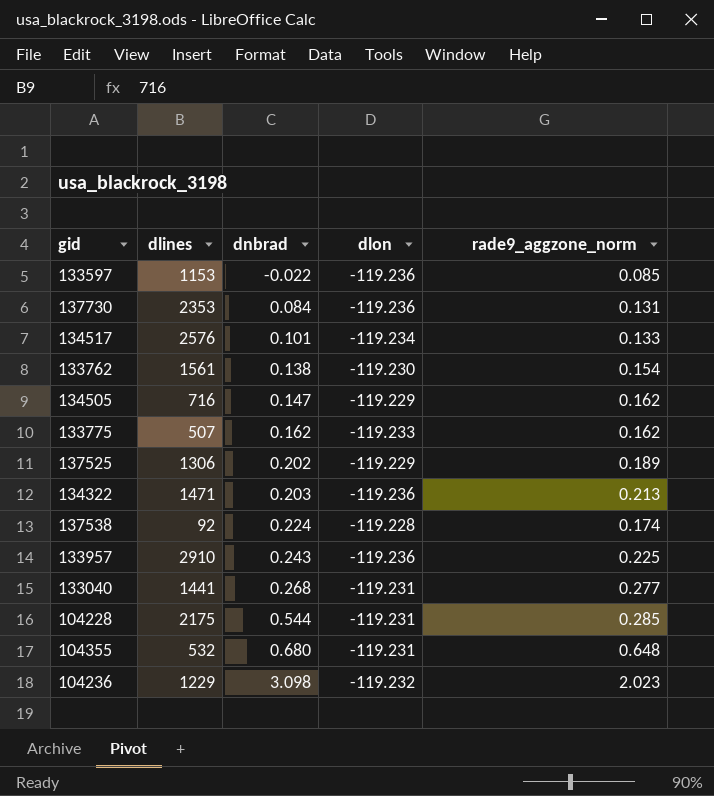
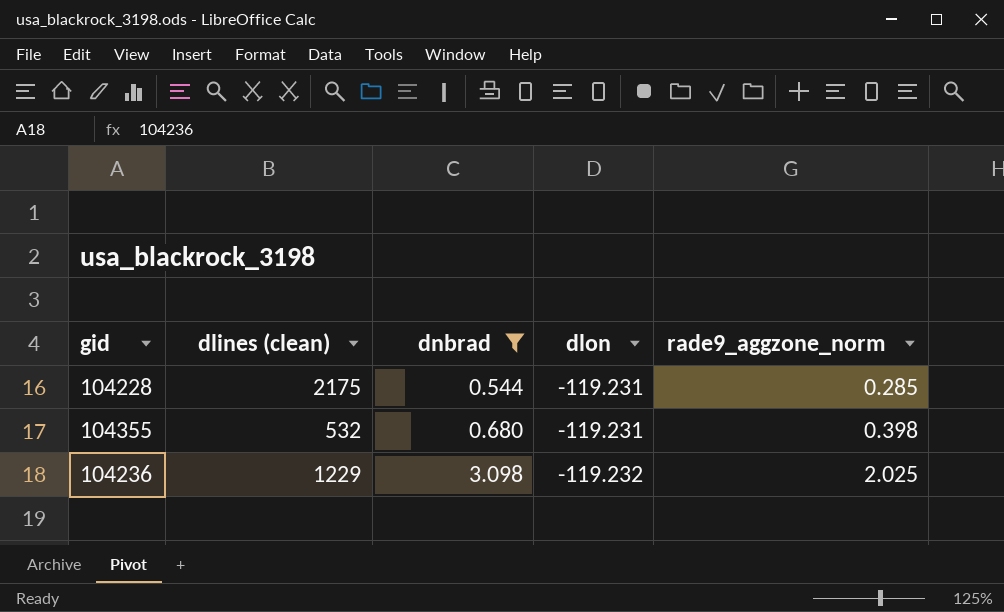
filter: none -> dnbrad >= 0.544
column name: dlines -> dlines (clean)
104355 | rade9_aggzone_norm: 0.648 -> 0.398
104236 | rade9_aggzone_norm: 2.023 -> 2.025

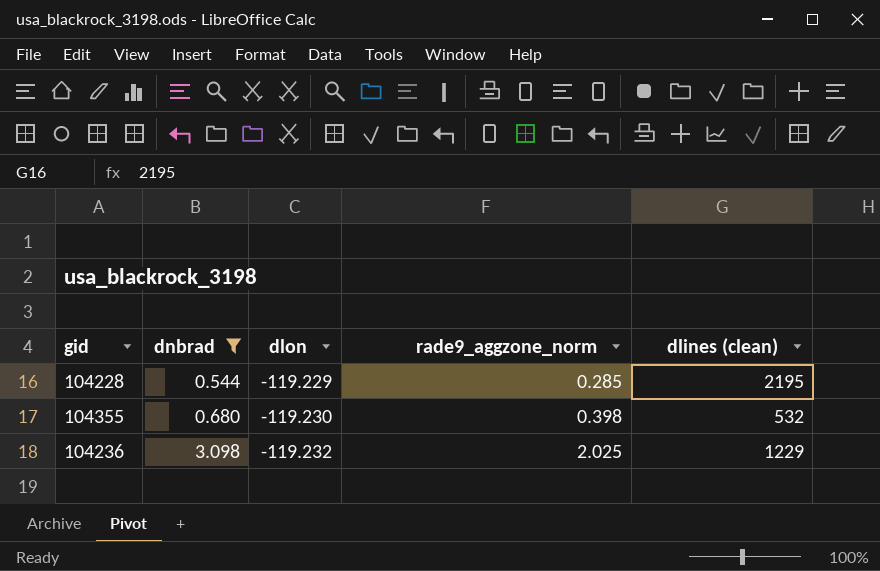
column dlines (clean) | position: 2 -> 5
104228 | dlon: -119.231 -> -119.229
104228 | dlines (clean): 2175 -> 2195
104355 | dlon: -119.231 -> -119.230

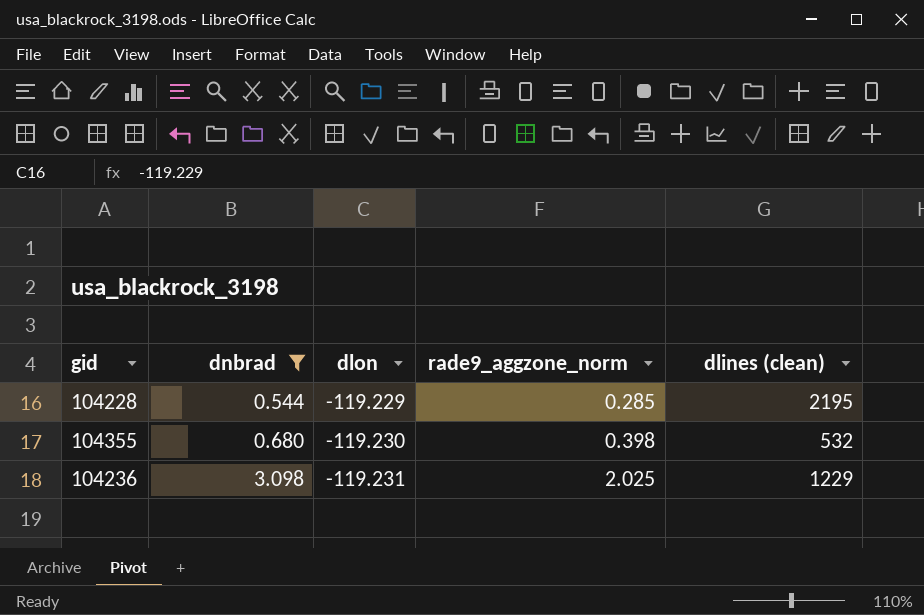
104236 | dlon: -119.232 -> -119.231

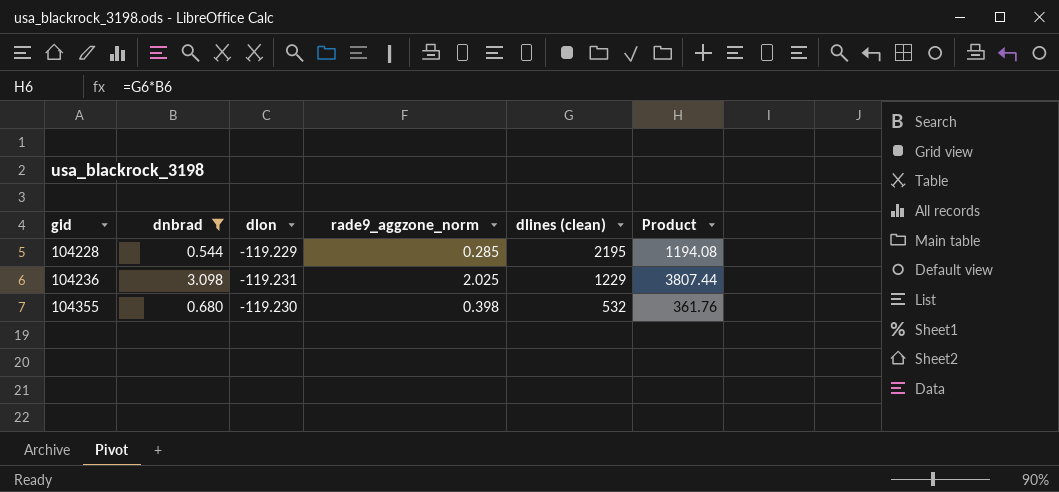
row order: dnbrad ascending -> gid ascending
column Product | formula: none -> [dnbrad] * [dlines (clean)]

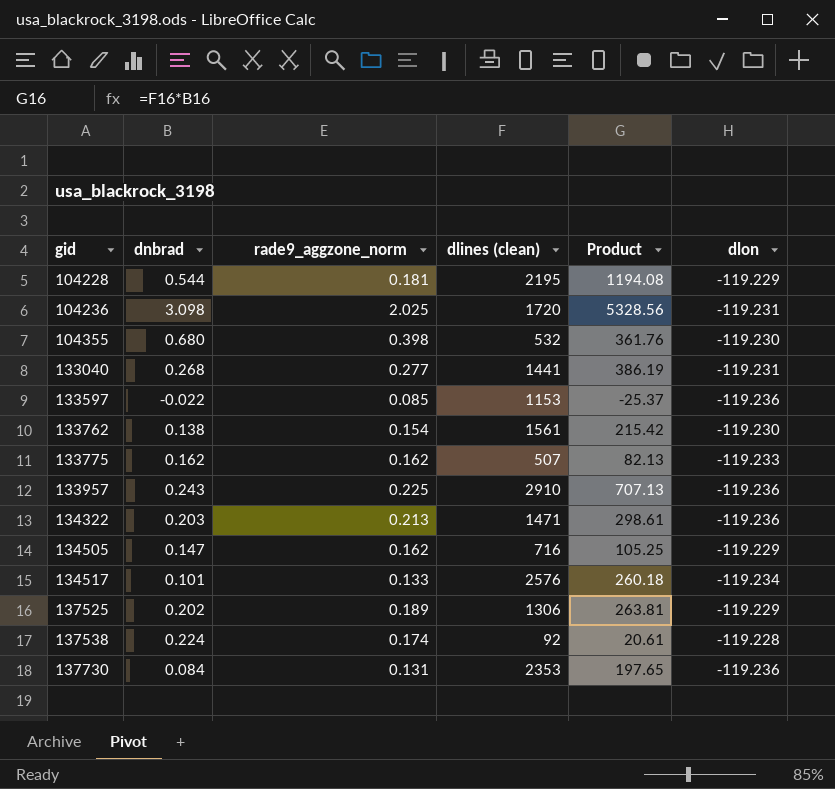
filter: dnbrad >= 0.544 -> none
column dlon | position: 3 -> 6
104228 | rade9_aggzone_norm: 0.285 -> 0.181
104236 | dlines (clean): 1229 -> 1720
104236 | Product: 3807.44 -> 5328.56

